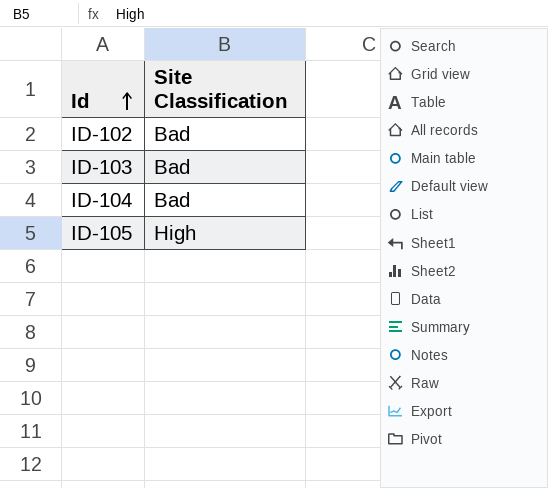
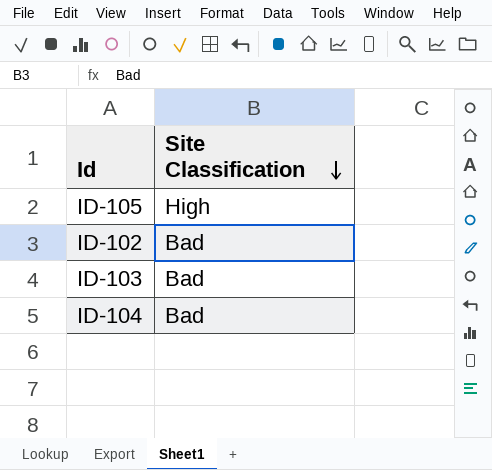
row order: Id ascending -> Site Classification descending

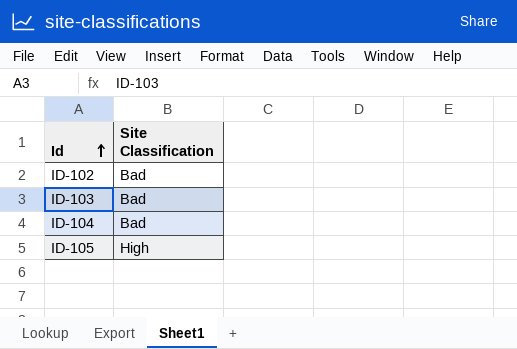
row order: Site Classification descending -> Id ascending

